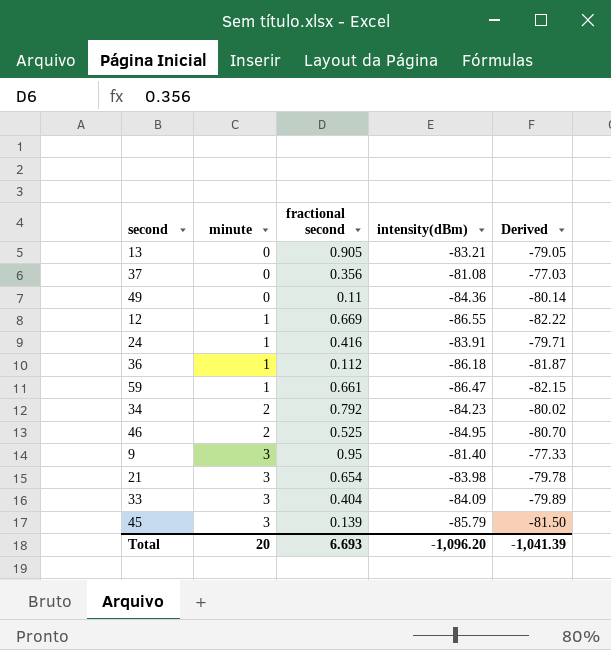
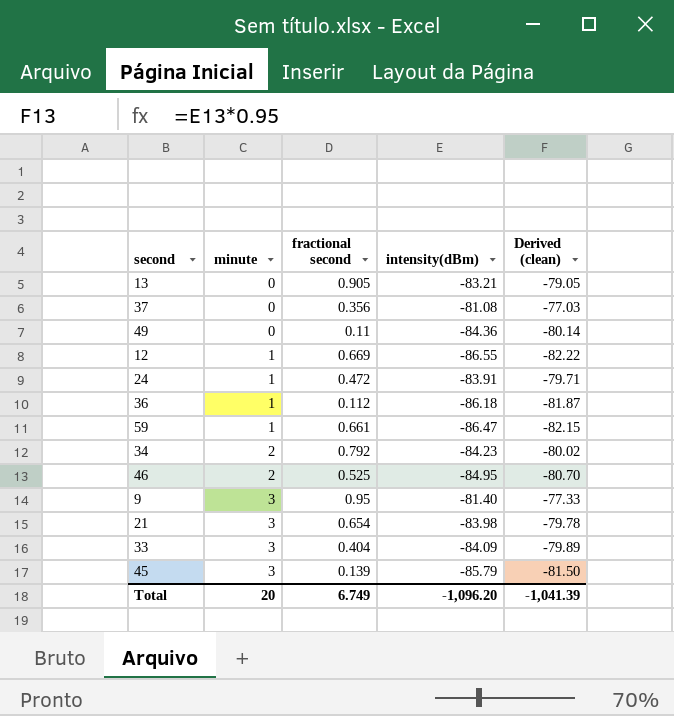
column name: Derived -> Derived (clean)
24 | fractional second: 0.416 -> 0.472
Total | fractional second: 6.693 -> 6.749

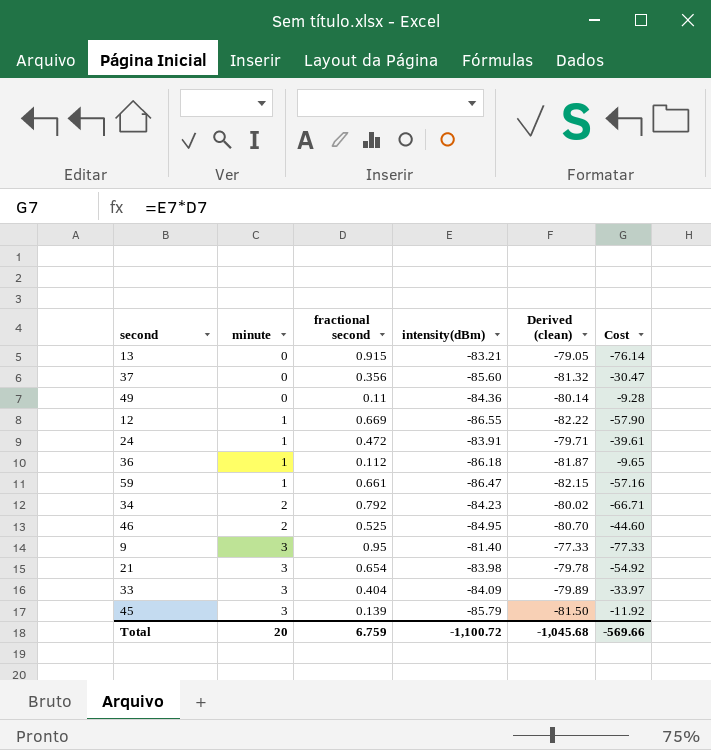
column Cost | formula: none -> [fractional second] * [intensity(dBm)]
13 | fractional second: 0.905 -> 0.915
37 | intensity(dBm): -81.08 -> -85.60
37 | Derived (clean): -77.03 -> -81.32
Total | fractional second: 6.749 -> 6.759
Total | intensity(dBm): -1,096.20 -> -1,100.72
Total | Derived (clean): -1,041.39 -> -1,045.68

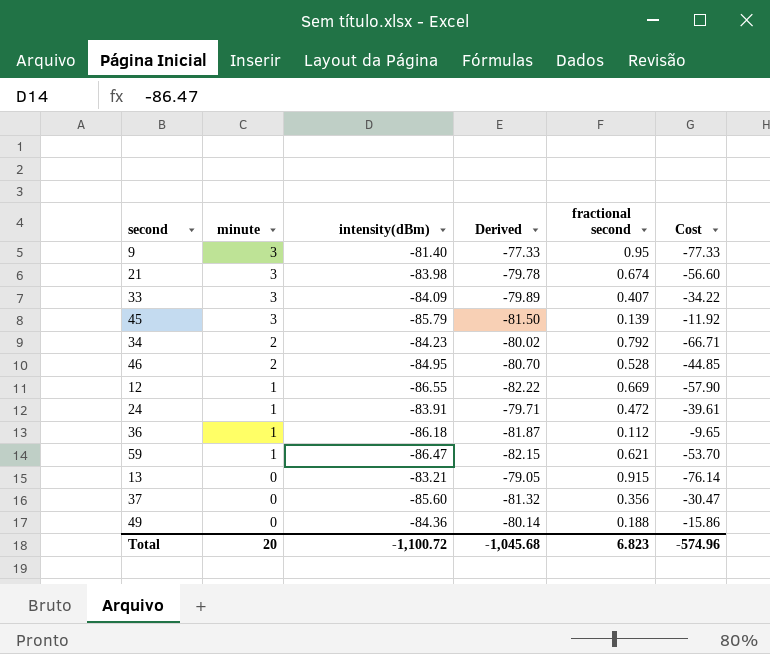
row order: minute ascending -> minute descending
column name: Derived (clean) -> Derived
column fractional second | position: 3 -> 5
21 | fractional second: 0.654 -> 0.674
21 | Cost: -54.92 -> -56.60
33 | fractional second: 0.404 -> 0.407
33 | Cost: -33.97 -> -34.22
46 | fractional second: 0.525 -> 0.528
46 | Cost: -44.60 -> -44.85
59 | fractional second: 0.661 -> 0.621
59 | Cost: -57.16 -> -53.70
49 | fractional second: 0.11 -> 0.188
49 | Cost: -9.28 -> -15.86
Total | fractional second: 6.759 -> 6.823
Total | Cost: -569.66 -> -574.96

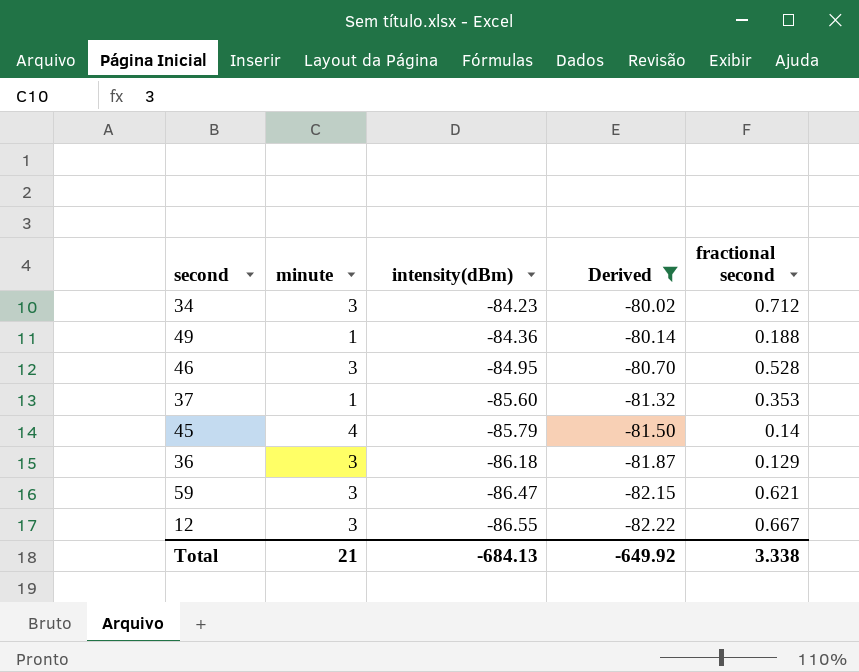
filter: none -> Derived <= -80.02
row order: minute descending -> intensity(dBm) descending
column Cost | formula: [intensity(dBm)] * [fractional second] -> none
34 | minute: 2 -> 3
34 | fractional second: 0.792 -> 0.712
49 | minute: 0 -> 1
46 | minute: 2 -> 3
37 | minute: 0 -> 1
37 | fractional second: 0.356 -> 0.353
45 | minute: 3 -> 4
45 | fractional second: 0.139 -> 0.14
36 | minute: 1 -> 3
36 | fractional second: 0.112 -> 0.129
59 | minute: 1 -> 3
12 | minute: 1 -> 3
12 | fractional second: 0.669 -> 0.667
Total | minute: 20 -> 21
Total | intensity(dBm): -1,100.72 -> -684.13
Total | Derived: -1,045.68 -> -649.92
Total | fractional second: 6.823 -> 3.338

